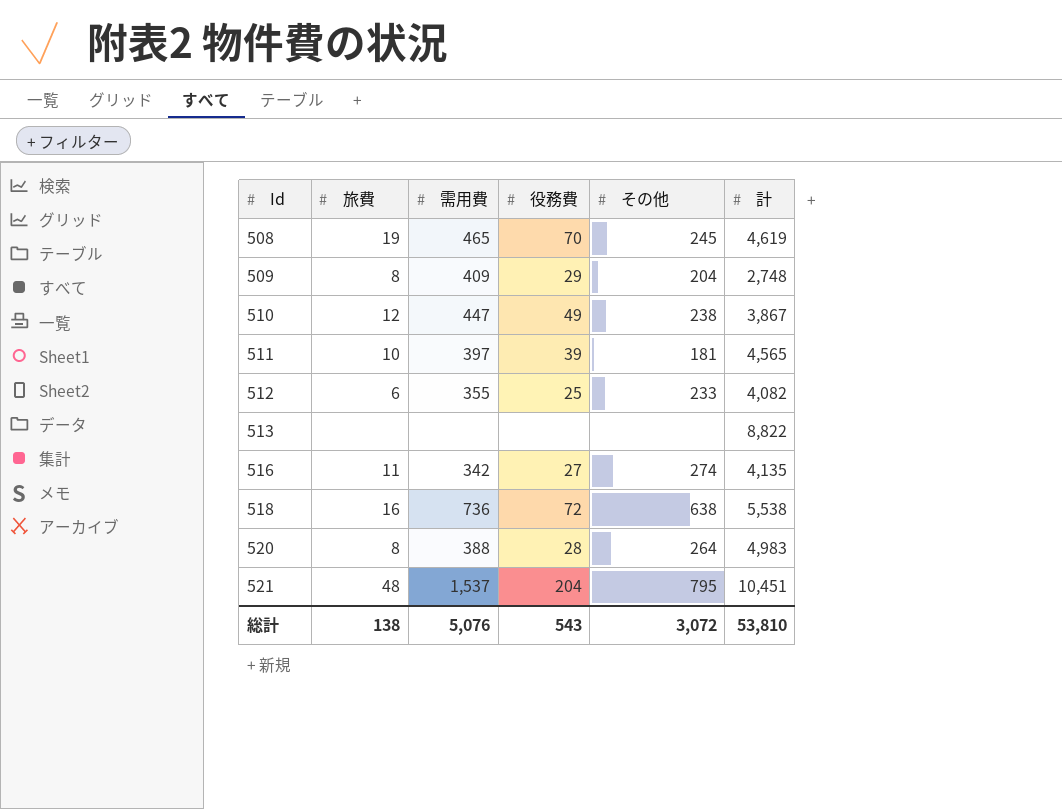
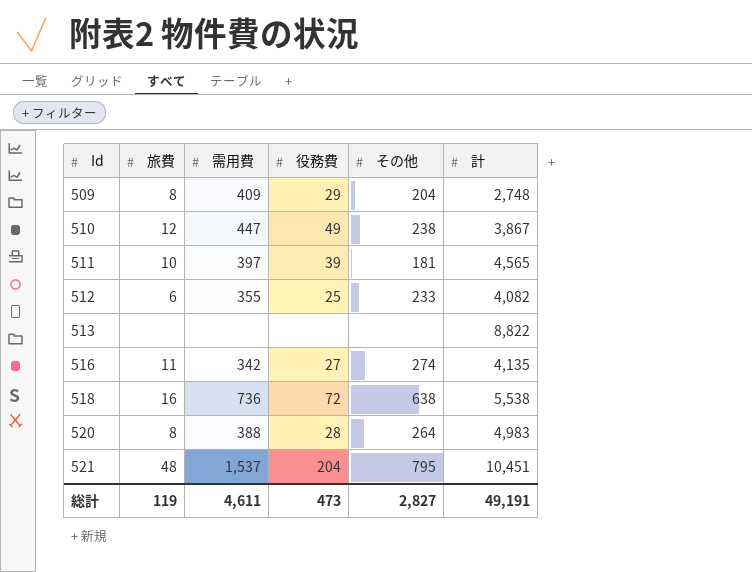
row 508: 19 | 465 | 70 | 245 | 4,619 -> none
総計 | 旅費: 138 -> 119
総計 | 需用費: 5,076 -> 4,611
総計 | 役務費: 543 -> 473
総計 | その他: 3,072 -> 2,827
総計 | 計: 53,810 -> 49,191

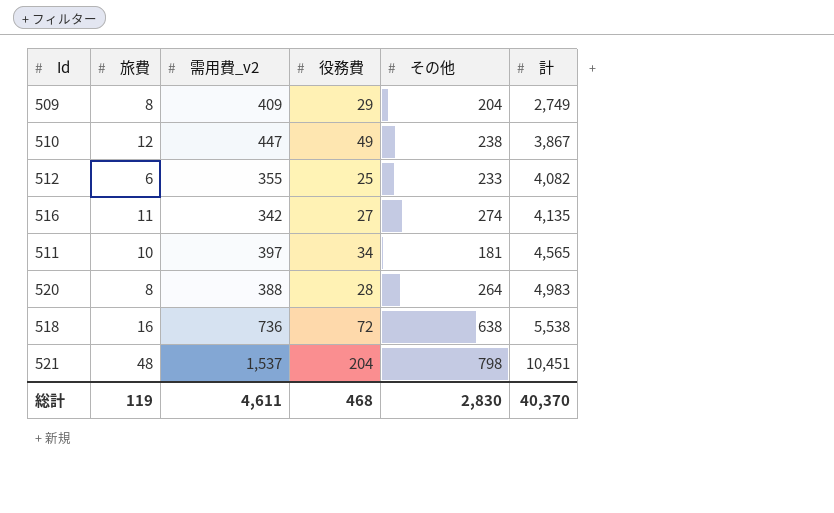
row order: Id ascending -> 計 ascending
column name: 需用費 -> 需用費_v2
row 513: none | none | none | none | 8,822 -> none
509 | 計: 2,748 -> 2,749
511 | 役務費: 39 -> 34
521 | その他: 795 -> 798
総計 | 役務費: 473 -> 468
総計 | その他: 2,827 -> 2,830
総計 | 計: 49,191 -> 40,370

